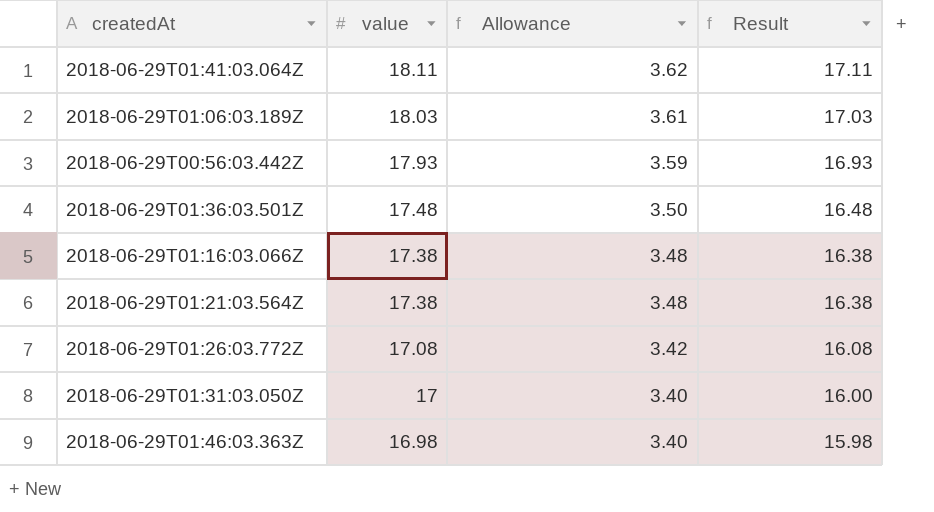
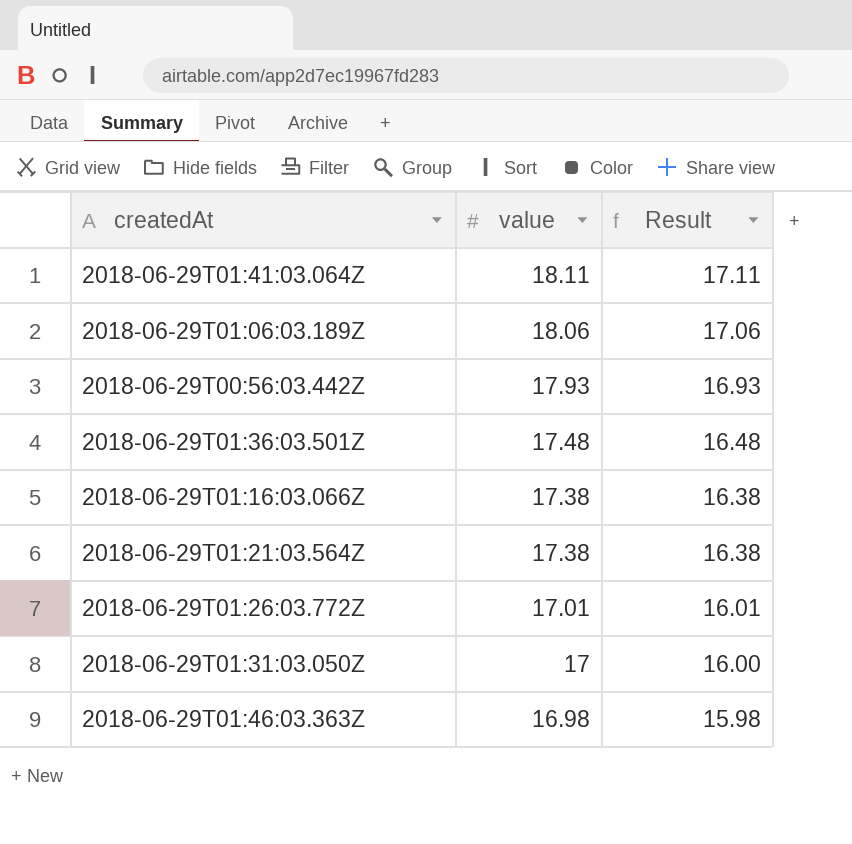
column Allowance | formula: [value] * 0.2 -> none
2018-06-29T01:06:03.189Z | value: 18.03 -> 18.06
2018-06-29T01:06:03.189Z | Result: 17.03 -> 17.06
2018-06-29T01:26:03.772Z | value: 17.08 -> 17.01
2018-06-29T01:26:03.772Z | Result: 16.08 -> 16.01

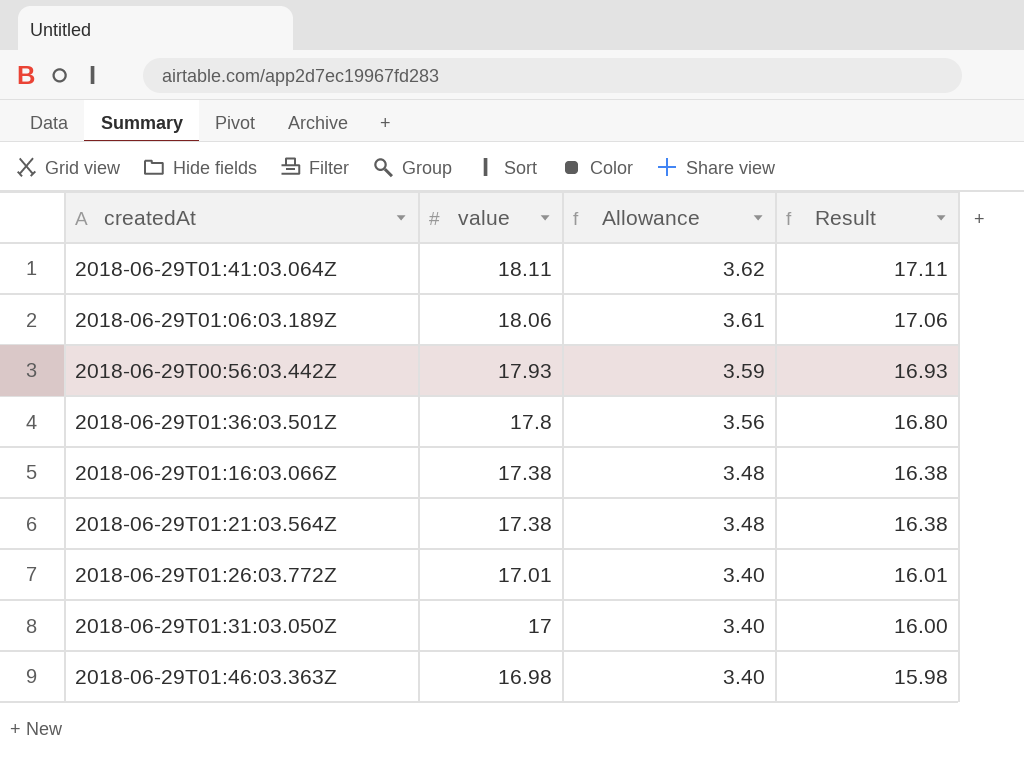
column Allowance | formula: none -> [value] * 0.2
2018-06-29T01:36:03.501Z | value: 17.48 -> 17.8
2018-06-29T01:36:03.501Z | Result: 16.48 -> 16.80

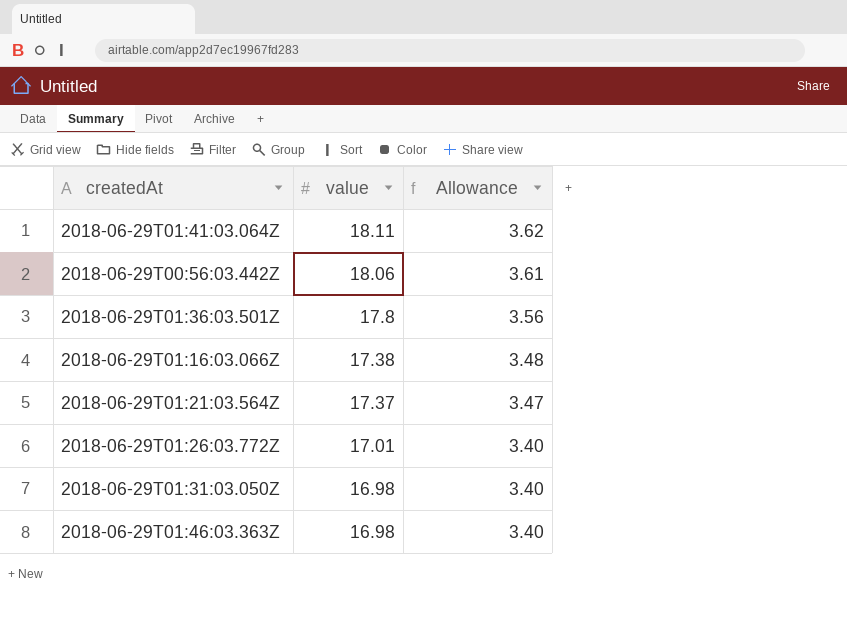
column Result | formula: [value] - 1 -> none
row 2018-06-29T01:06:03.189Z: 18.06 | 3.61 | 17.06 -> none
2018-06-29T00:56:03.442Z | value: 17.93 -> 18.06
2018-06-29T00:56:03.442Z | Allowance: 3.59 -> 3.61
2018-06-29T01:21:03.564Z | value: 17.38 -> 17.37
2018-06-29T01:21:03.564Z | Allowance: 3.48 -> 3.47
2018-06-29T01:31:03.050Z | value: 17 -> 16.98

